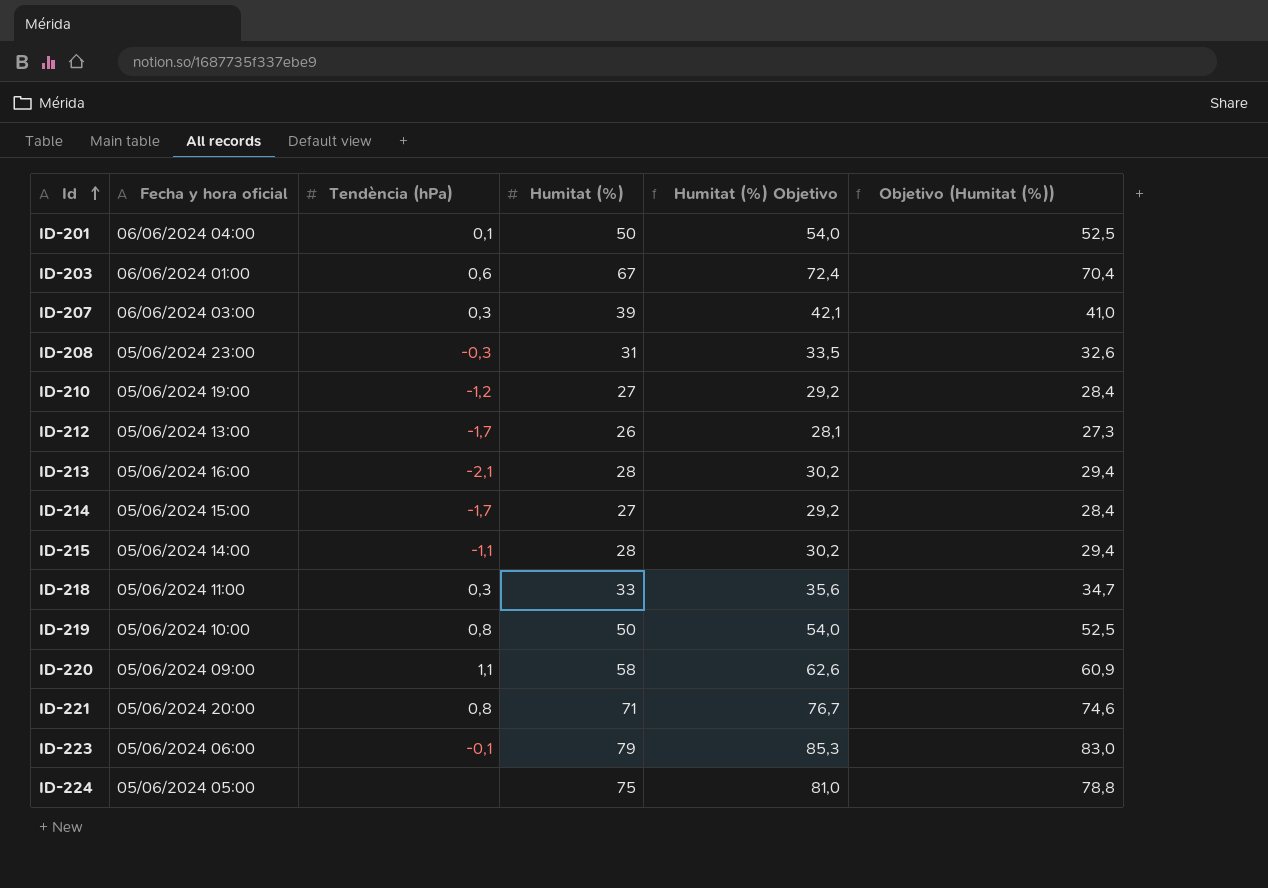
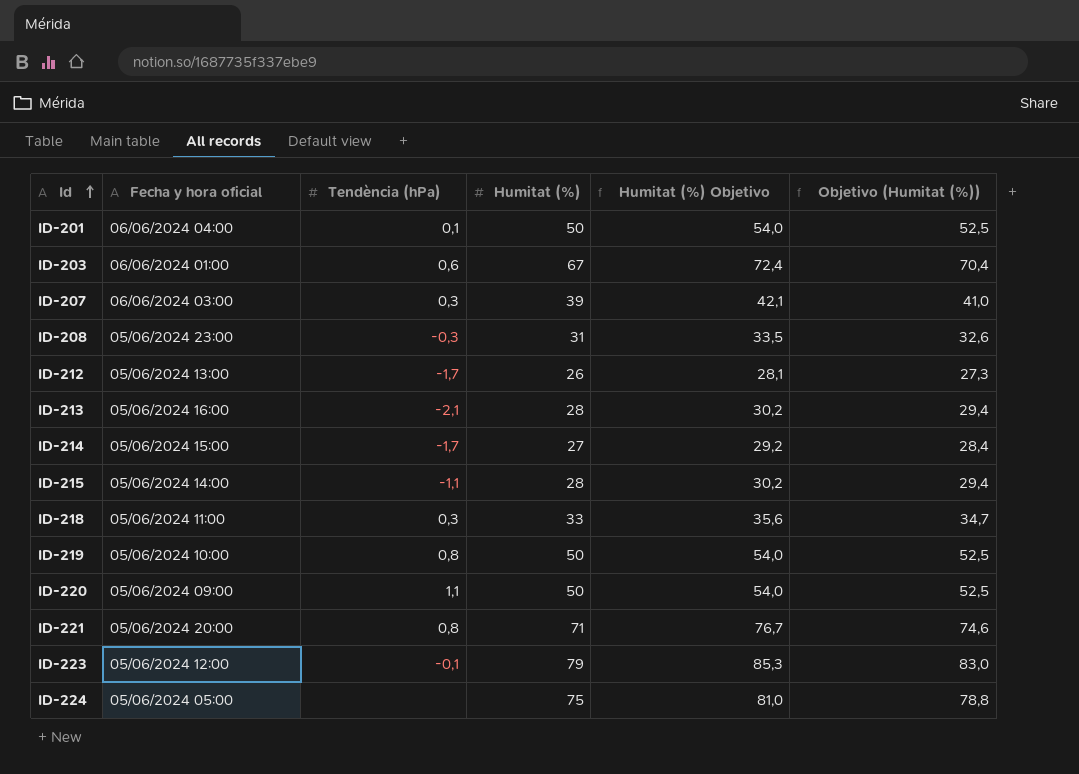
row ID-210: 05/06/2024 19:00 | -1,2 | 27 | 29,2 | 28,4 -> none
ID-220 | Humitat (%): 58 -> 50
ID-220 | Humitat (%) Objetivo: 62,6 -> 54,0
ID-220 | Objetivo (Humitat (%)): 60,9 -> 52,5
ID-223 | Fecha y hora oficial: 05/06/2024 06:00 -> 05/06/2024 12:00

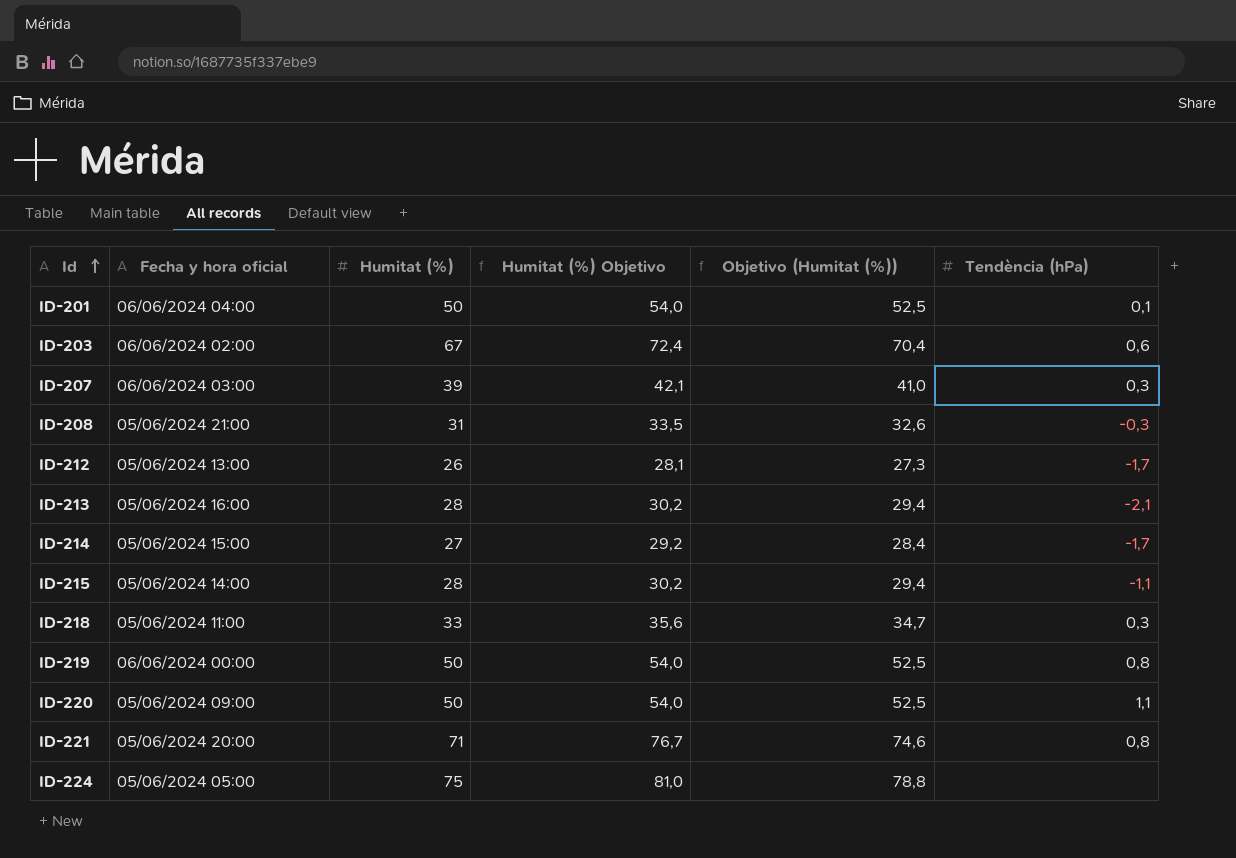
column Tendència (hPa) | position: 3 -> 6
row ID-223: 05/06/2024 12:00 | -0,1 | 79 | 85,3 | 83,0 -> none
ID-203 | Fecha y hora oficial: 06/06/2024 01:00 -> 06/06/2024 02:00
ID-208 | Fecha y hora oficial: 05/06/2024 23:00 -> 05/06/2024 21:00
ID-219 | Fecha y hora oficial: 05/06/2024 10:00 -> 06/06/2024 00:00

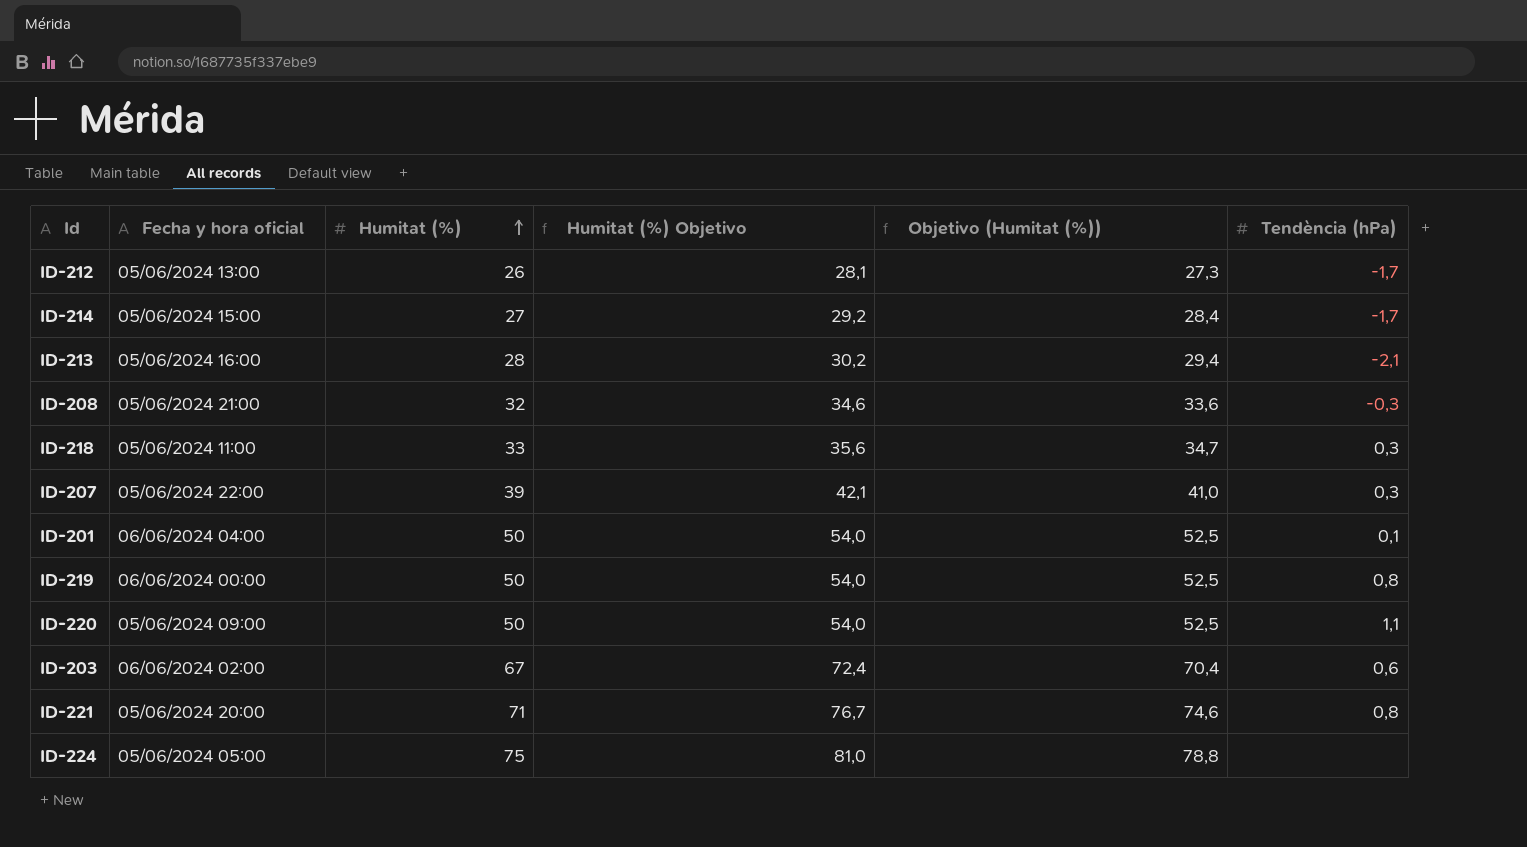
row order: Id ascending -> Humitat (%) ascending
row ID-215: 05/06/2024 14:00 | 28 | 30,2 | 29,4 | -1,1 -> none
ID-208 | Humitat (%): 31 -> 32
ID-208 | Humitat (%) Objetivo: 33,5 -> 34,6
ID-208 | Objetivo (Humitat (%)): 32,6 -> 33,6
ID-207 | Fecha y hora oficial: 06/06/2024 03:00 -> 05/06/2024 22:00

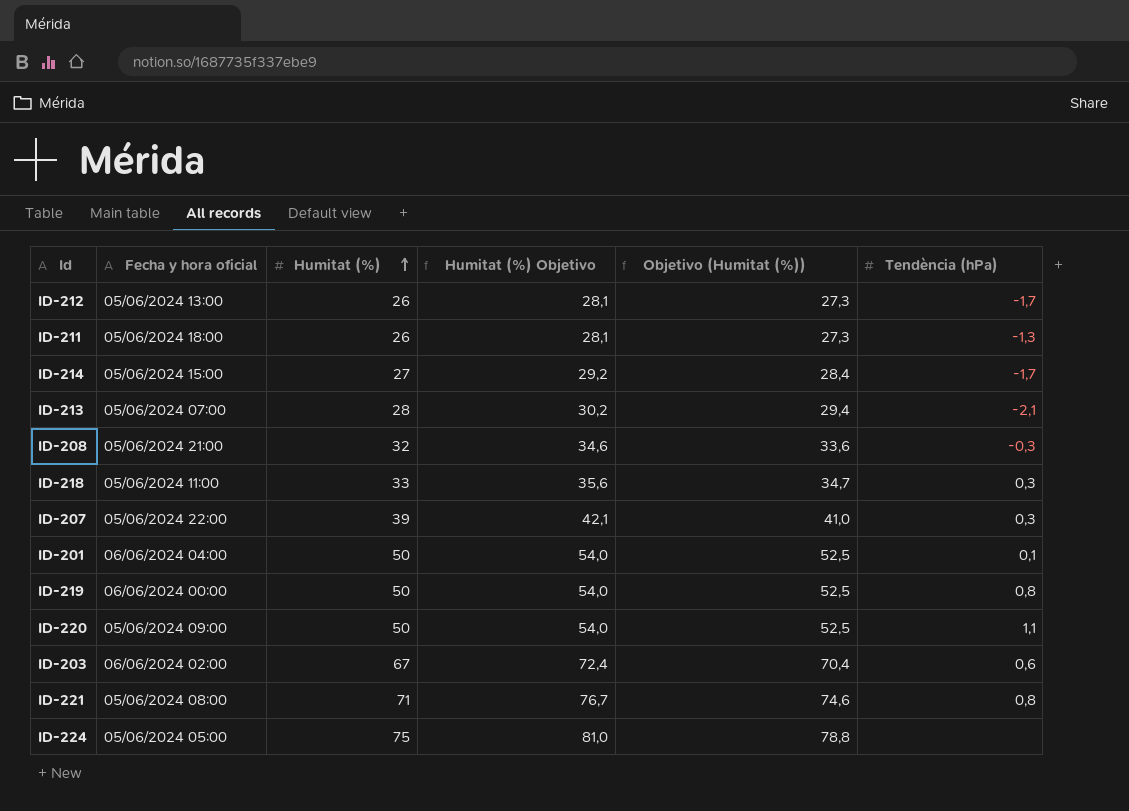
row ID-211: none -> 05/06/2024 18:00 | 26 | 28,1 | 27,3 | -1,3
ID-213 | Fecha y hora oficial: 05/06/2024 16:00 -> 05/06/2024 07:00
ID-221 | Fecha y hora oficial: 05/06/2024 20:00 -> 05/06/2024 08:00

